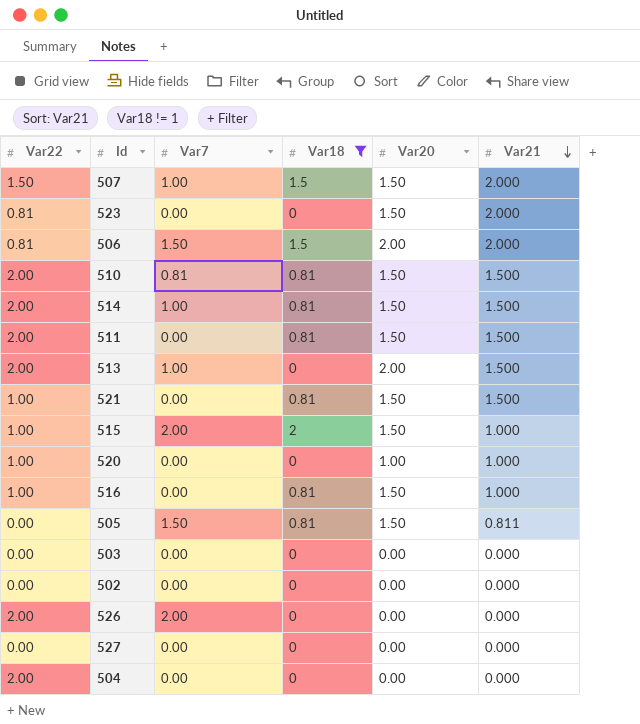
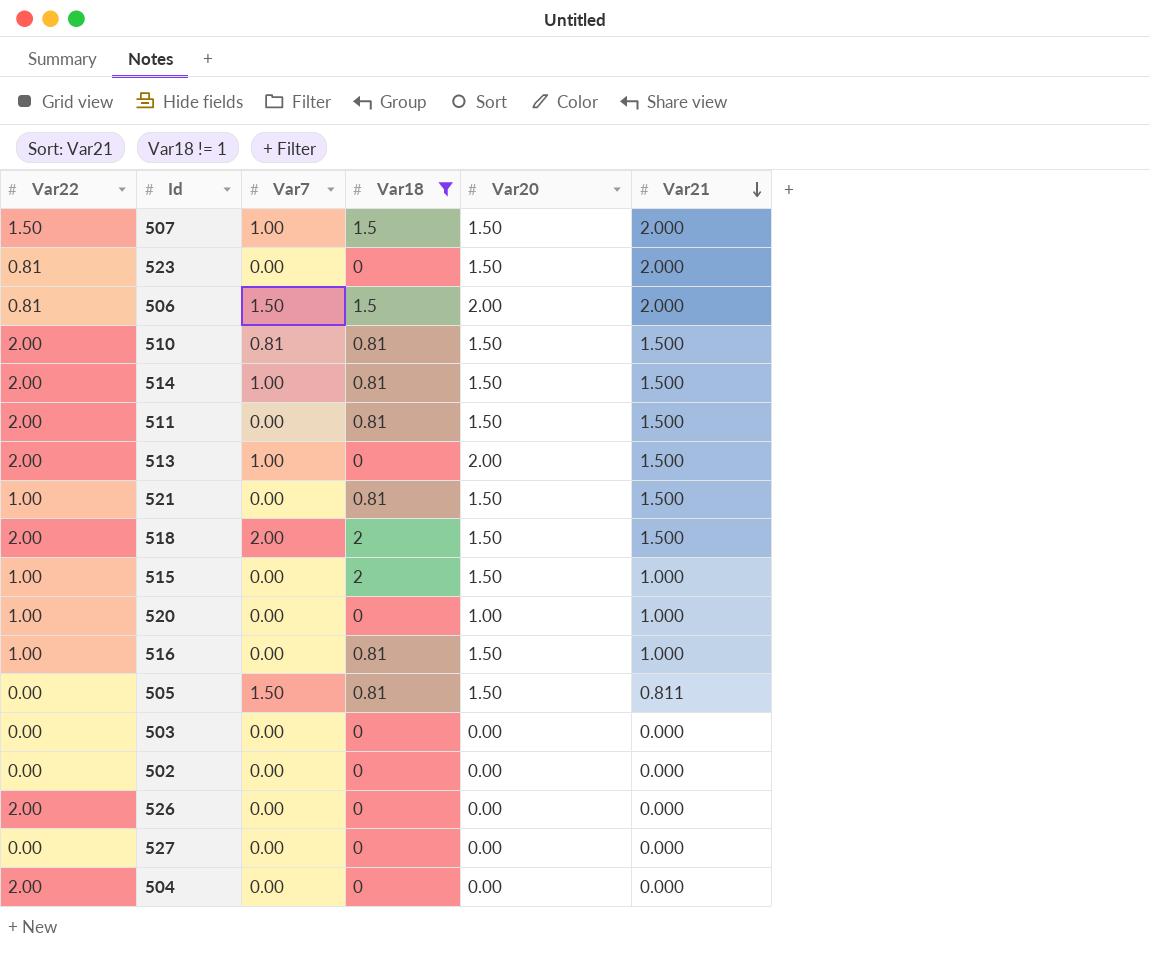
row 518: none -> 2.00 | 2.00 | 2 | 1.50 | 1.500
515 | Var7: 2.00 -> 0.00
526 | Var7: 2.00 -> 0.00

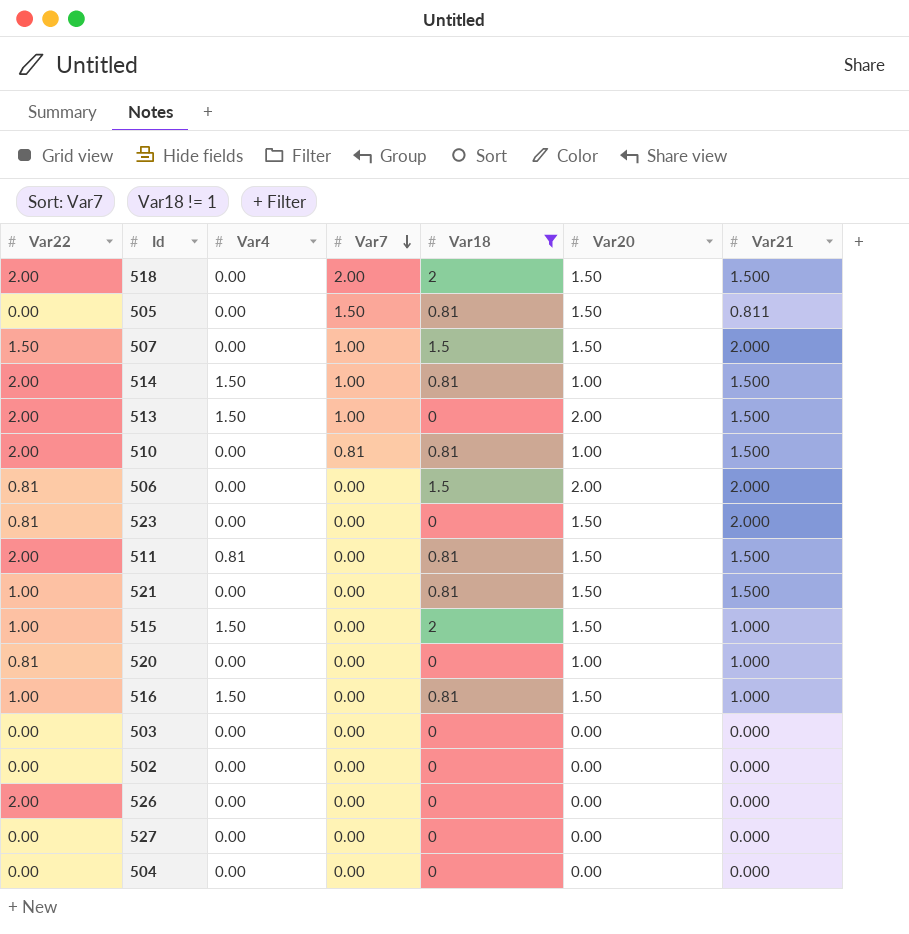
row order: Var21 descending -> Var7 descending
column Var4 | position: none -> 3
514 | Var20: 1.50 -> 1.00
510 | Var20: 1.50 -> 1.00
506 | Var7: 1.50 -> 0.00
520 | Var22: 1.00 -> 0.81
504 | Var22: 2.00 -> 0.00

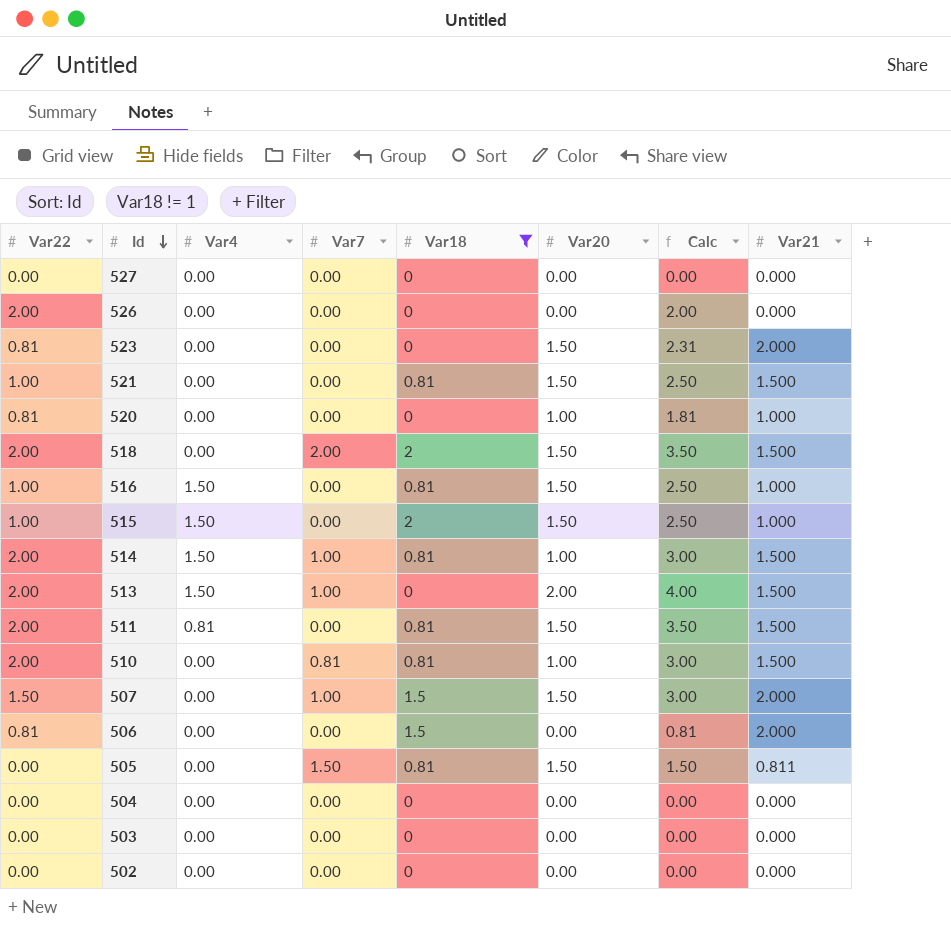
row order: Var7 descending -> Id descending
column Calc | formula: none -> [Var22] + [Var20]
506 | Var20: 2.00 -> 0.00

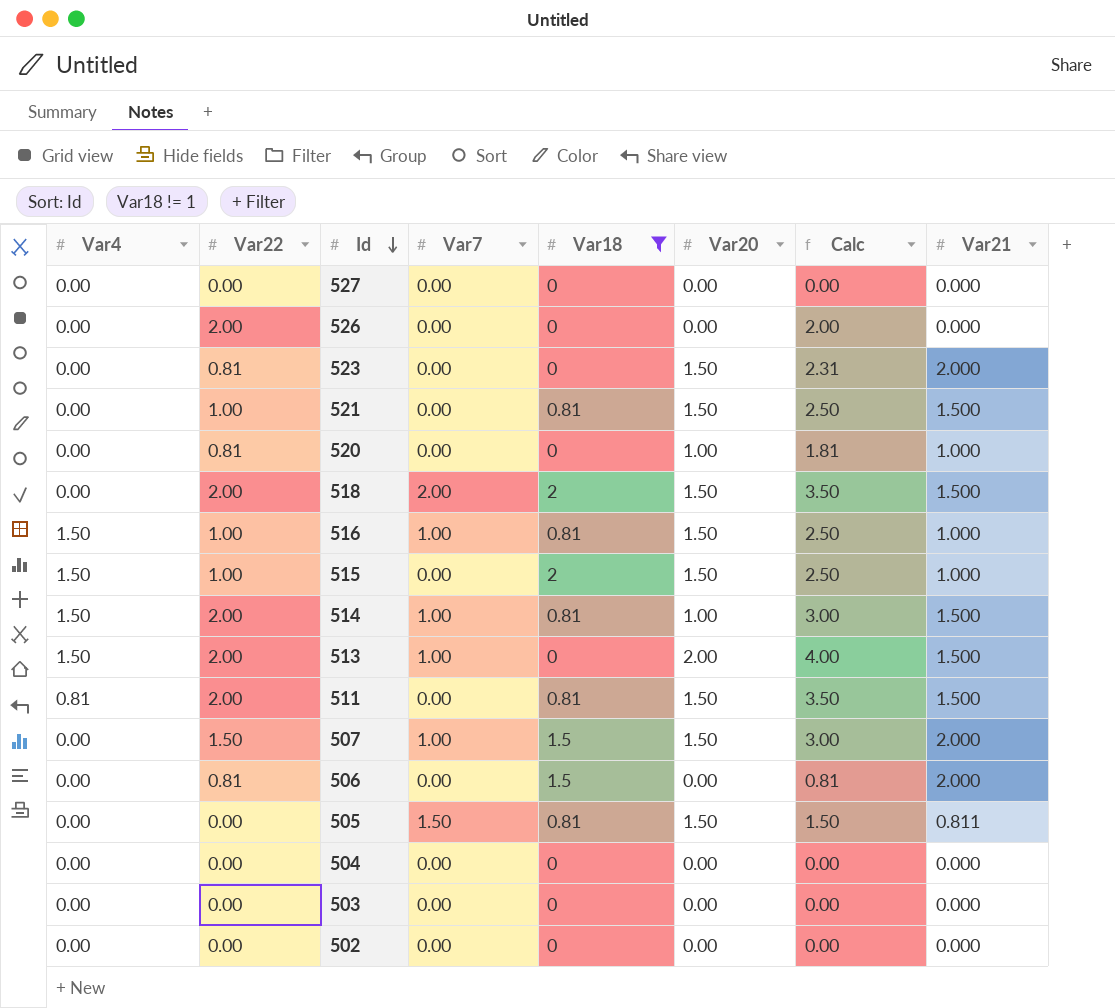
column Var4 | position: 3 -> 1
row 510: 2.00 | 0.00 | 0.81 | 0.81 | 1.00 | 3.00 | 1.500 -> none
516 | Var7: 0.00 -> 1.00

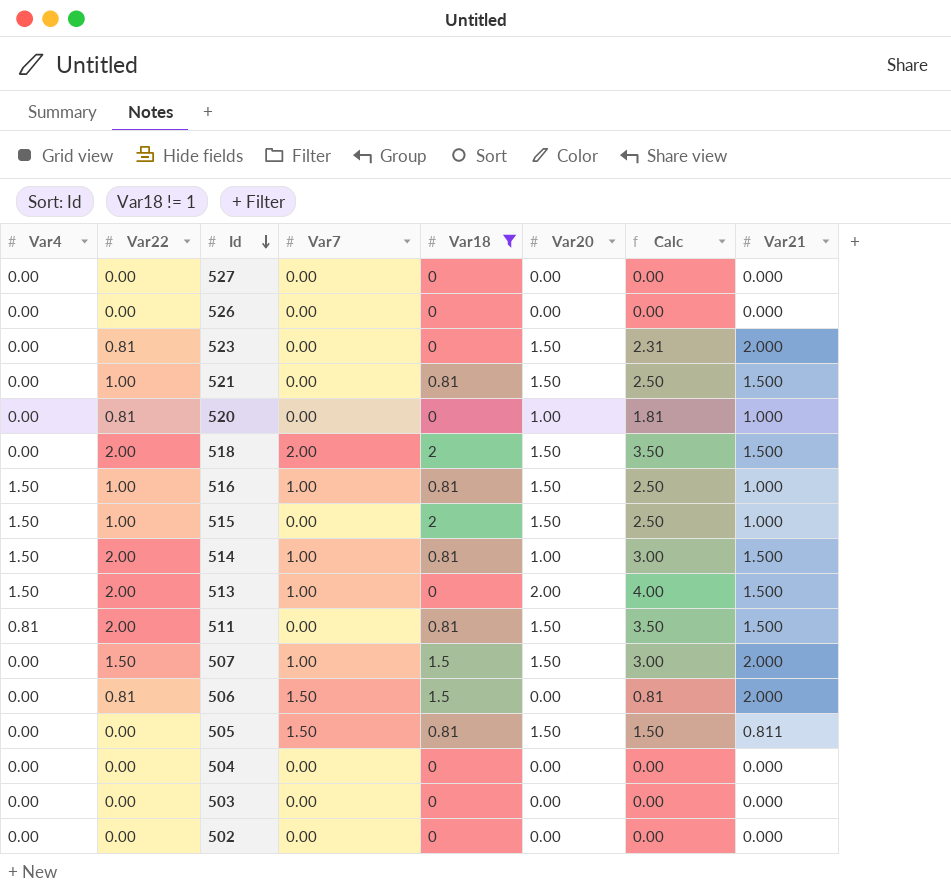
526 | Var22: 2.00 -> 0.00
526 | Calc: 2.00 -> 0.00
506 | Var7: 0.00 -> 1.50

